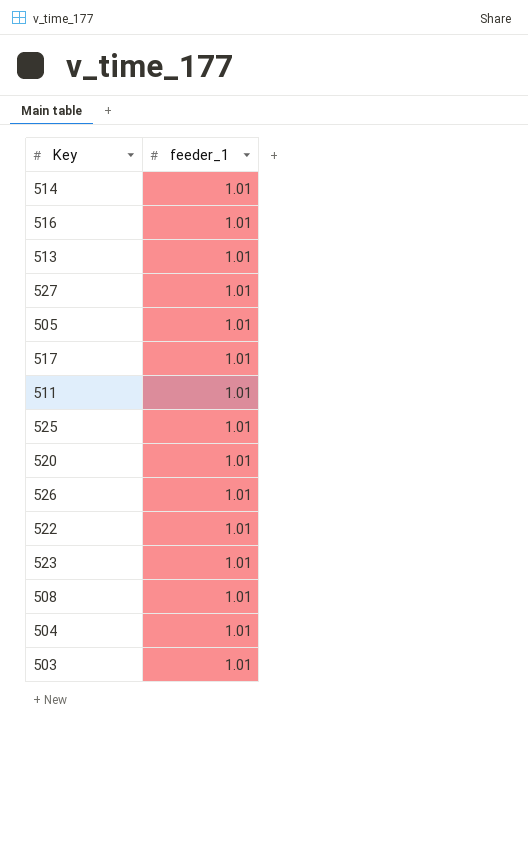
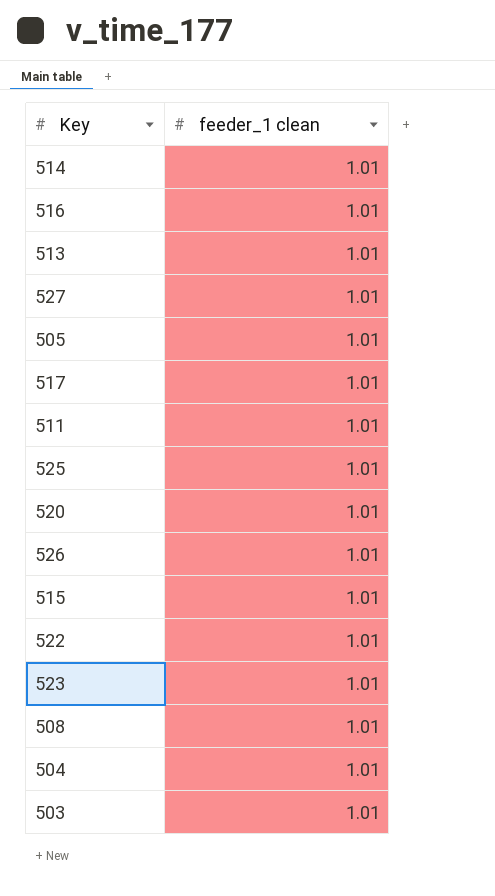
column name: feeder_1 -> feeder_1 clean
row 515: none -> 1.01

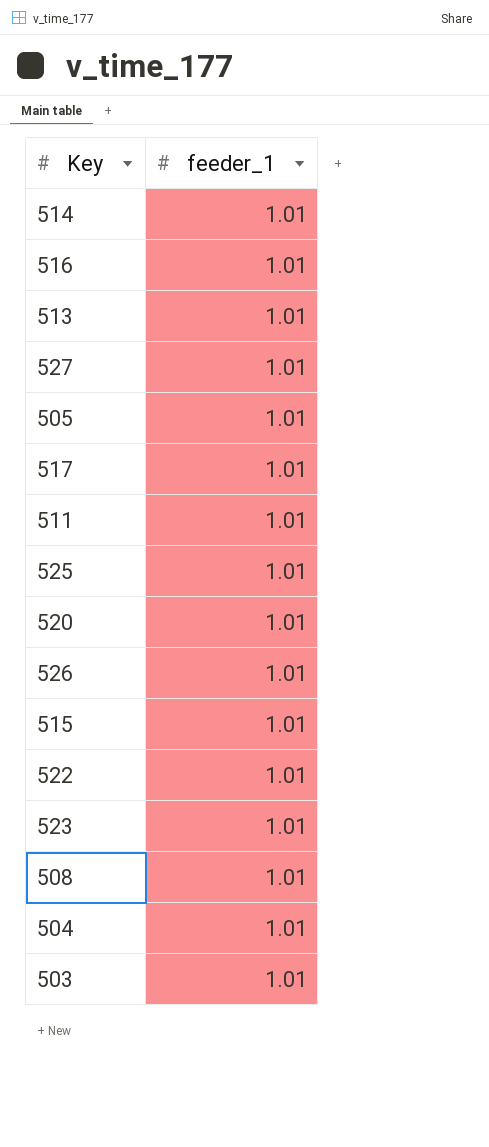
column name: feeder_1 clean -> feeder_1

